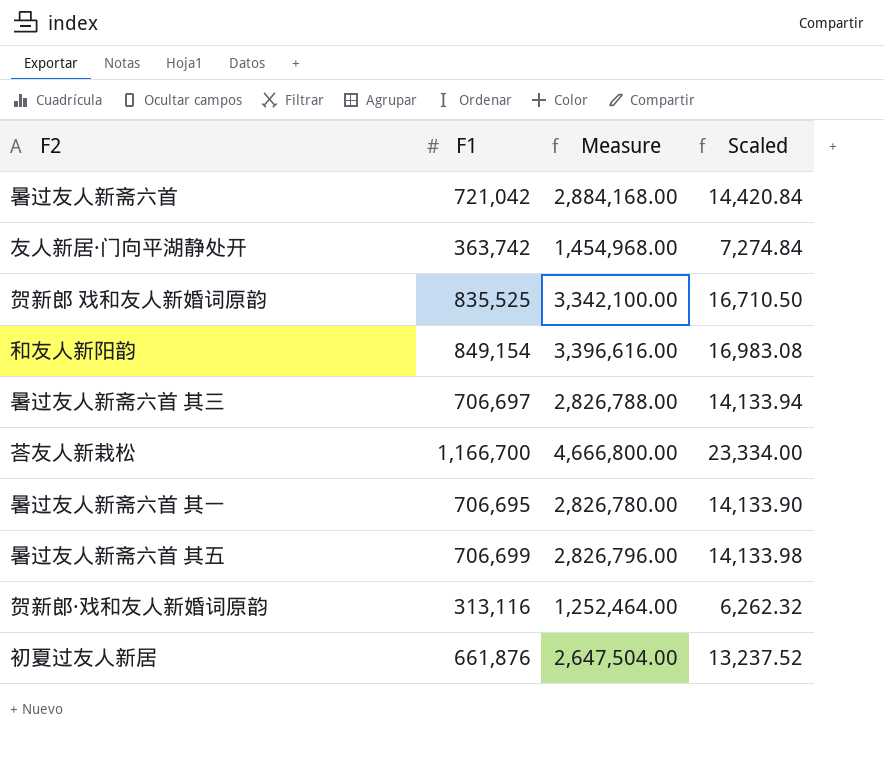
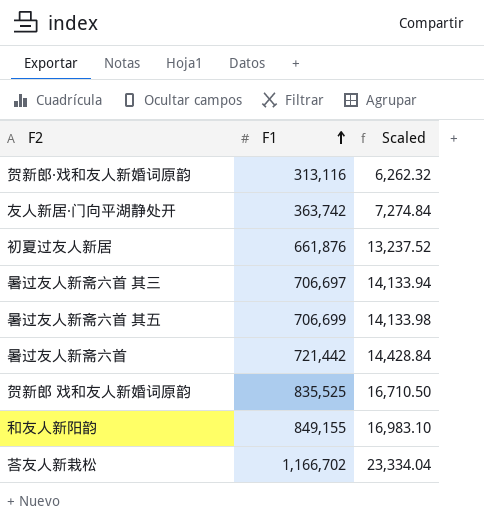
row order: none -> F1 ascending
column Measure | formula: [F1] * 4 -> none
row 暑过友人新斋六首 其一: 706,695 | 2,826,780.00 | 14,133.90 -> none
暑过友人新斋六首 | F1: 721,042 -> 721,442
暑过友人新斋六首 | Scaled: 14,420.84 -> 14,428.84
和友人新阳韵 | F1: 849,154 -> 849,155
和友人新阳韵 | Scaled: 16,983.08 -> 16,983.10
荅友人新栽松 | F1: 1,166,700 -> 1,166,702
荅友人新栽松 | Scaled: 23,334.00 -> 23,334.04

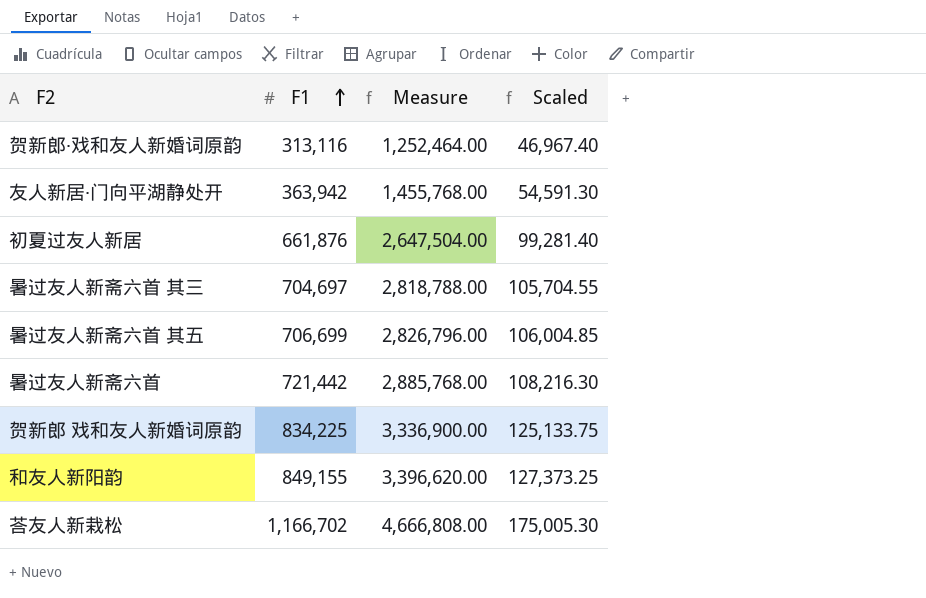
column Measure | formula: none -> [F1] * 4
column Scaled | formula: [F1] * 0.02 -> [F1] * 0.15
友人新居·门向平湖静处开 | F1: 363,742 -> 363,942
暑过友人新斋六首 其三 | F1: 706,697 -> 704,697
贺新郎 戏和友人新婚词原韵 | F1: 835,525 -> 834,225

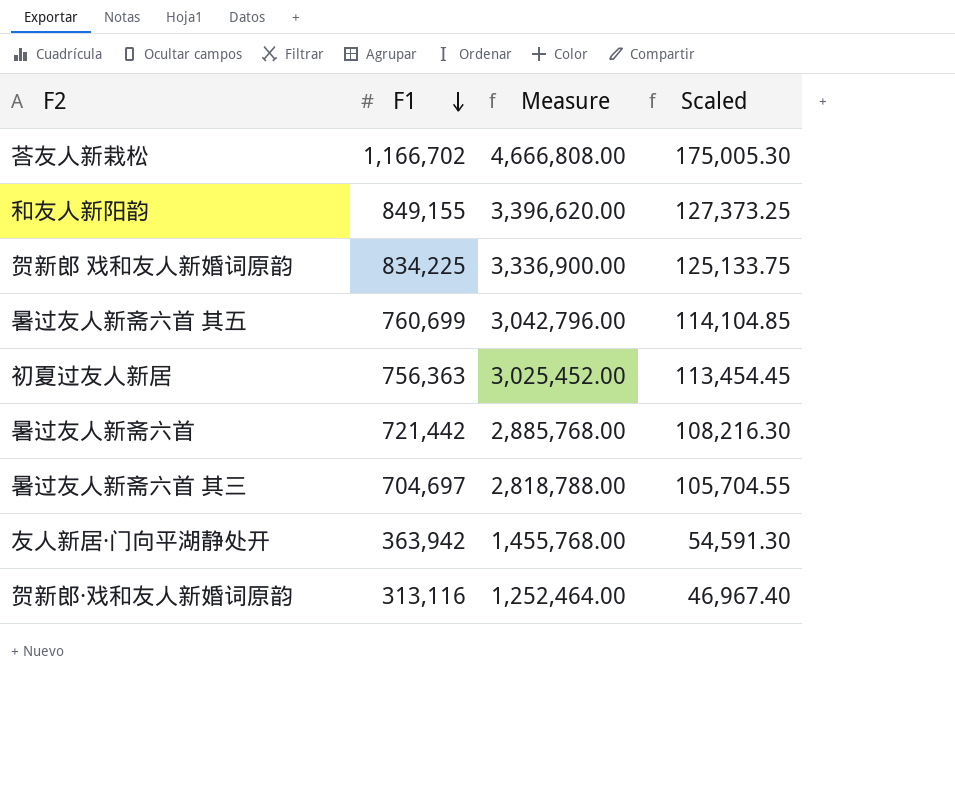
row order: F1 ascending -> F1 descending
暑过友人新斋六首 其五 | F1: 706,699 -> 760,699
暑过友人新斋六首 其五 | Measure: 2,826,796.00 -> 3,042,796.00
暑过友人新斋六首 其五 | Scaled: 106,004.85 -> 114,104.85
初夏过友人新居 | F1: 661,876 -> 756,363
初夏过友人新居 | Measure: 2,647,504.00 -> 3,025,452.00
初夏过友人新居 | Scaled: 99,281.40 -> 113,454.45

